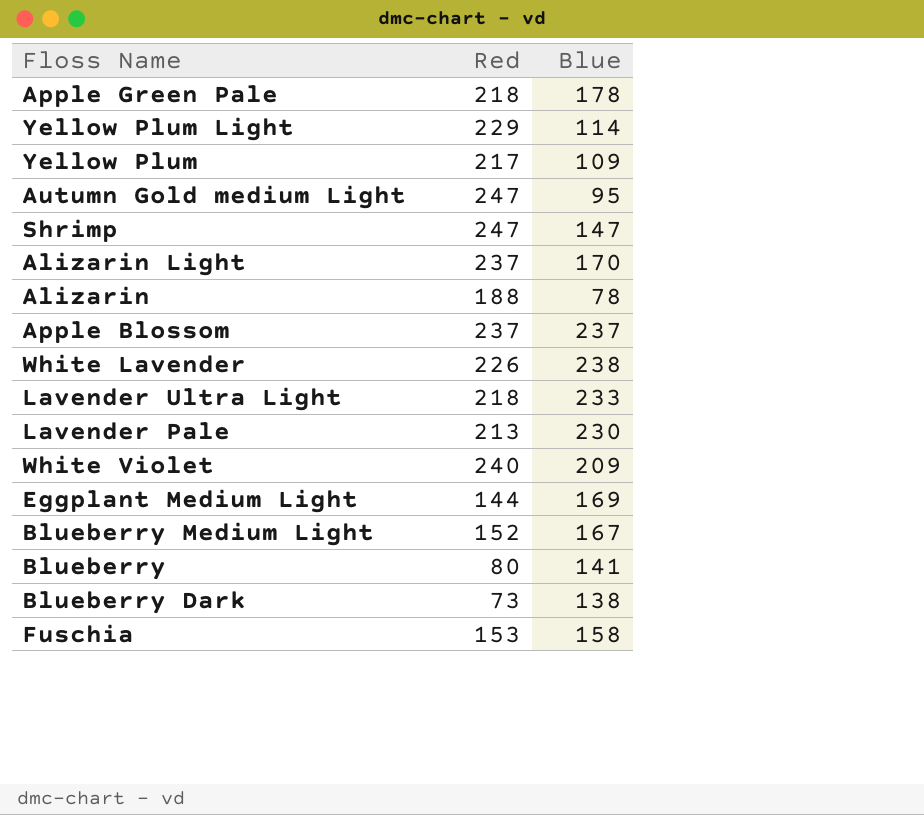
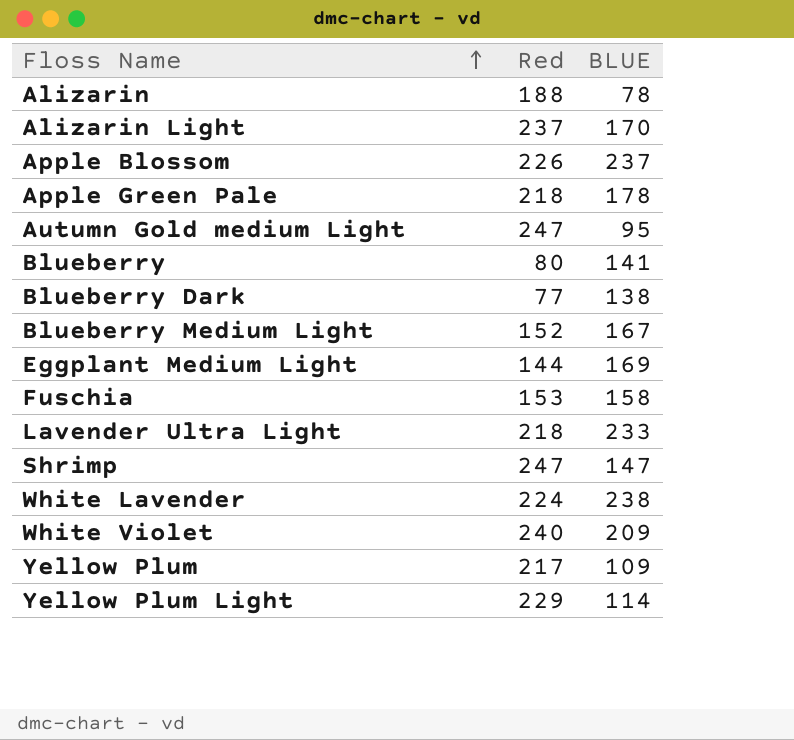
row order: none -> Floss Name ascending
column name: Blue -> BLUE
row Lavender Pale: 213 | 230 -> none
Apple Blossom | Red: 237 -> 226
Blueberry Dark | Red: 73 -> 77
White Lavender | Red: 226 -> 224

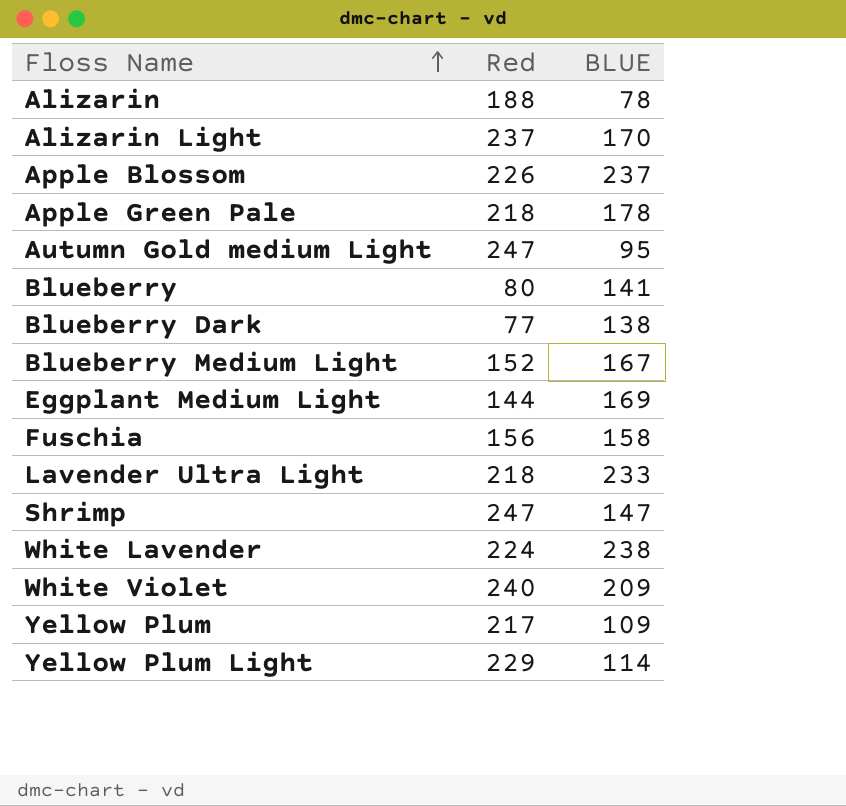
Fuschia | Red: 153 -> 156

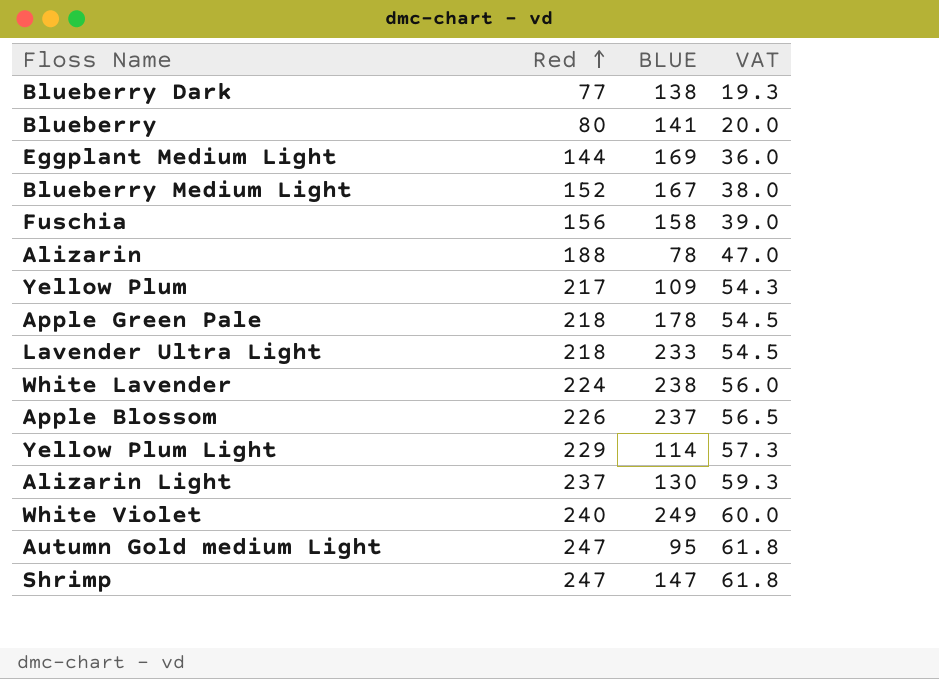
row order: Floss Name ascending -> Red ascending
column VAT | formula: none -> [Red] * 0.25
Alizarin Light | BLUE: 170 -> 130
White Violet | BLUE: 209 -> 249

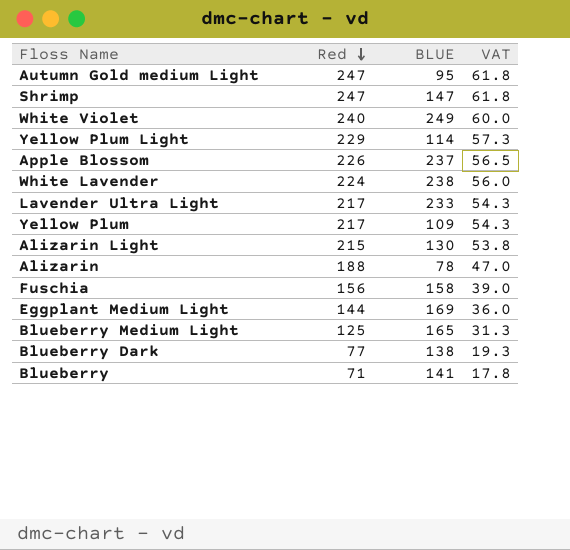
row order: Red ascending -> Red descending
row Apple Green Pale: 218 | 178 | 54.5 -> none
Lavender Ultra Light | Red: 218 -> 217
Lavender Ultra Light | VAT: 54.5 -> 54.3
Alizarin Light | Red: 237 -> 215
Alizarin Light | VAT: 59.3 -> 53.8
Blueberry Medium Light | Red: 152 -> 125
Blueberry Medium Light | BLUE: 167 -> 165
Blueberry Medium Light | VAT: 38.0 -> 31.3
Blueberry | Red: 80 -> 71
Blueberry | VAT: 20.0 -> 17.8

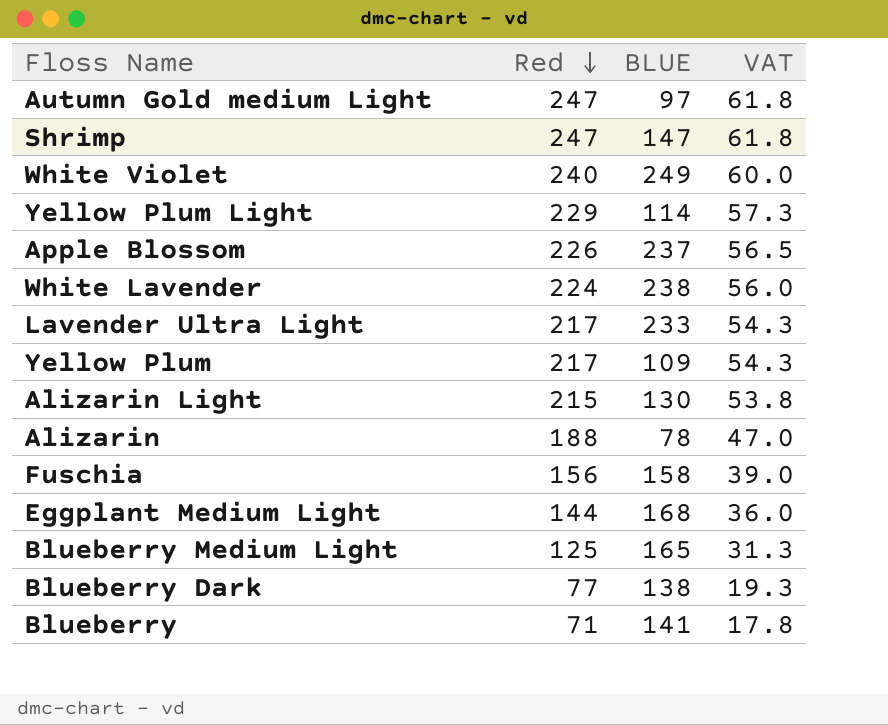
Autumn Gold medium Light | BLUE: 95 -> 97
Eggplant Medium Light | BLUE: 169 -> 168

